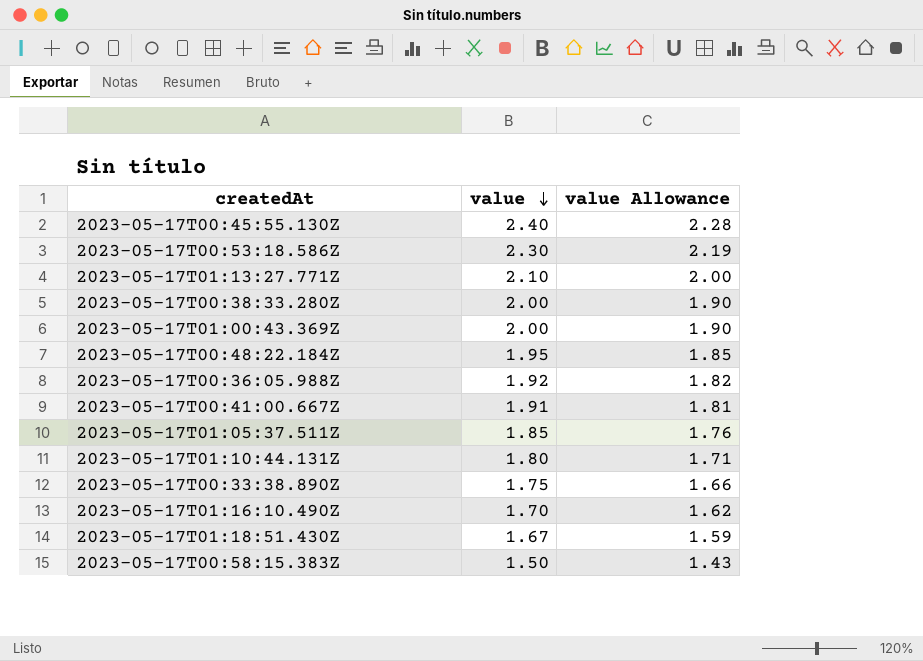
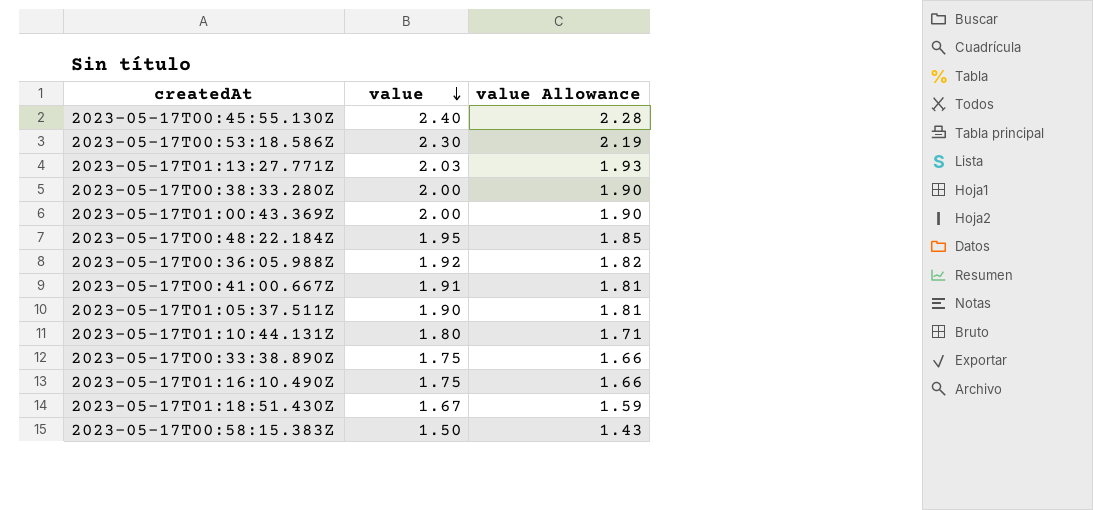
2023-05-17T01:13:27.771Z | value: 2.10 -> 2.03
2023-05-17T01:13:27.771Z | value Allowance: 2.00 -> 1.93
2023-05-17T01:05:37.511Z | value: 1.85 -> 1.90
2023-05-17T01:05:37.511Z | value Allowance: 1.76 -> 1.81
2023-05-17T01:16:10.490Z | value: 1.70 -> 1.75
2023-05-17T01:16:10.490Z | value Allowance: 1.62 -> 1.66

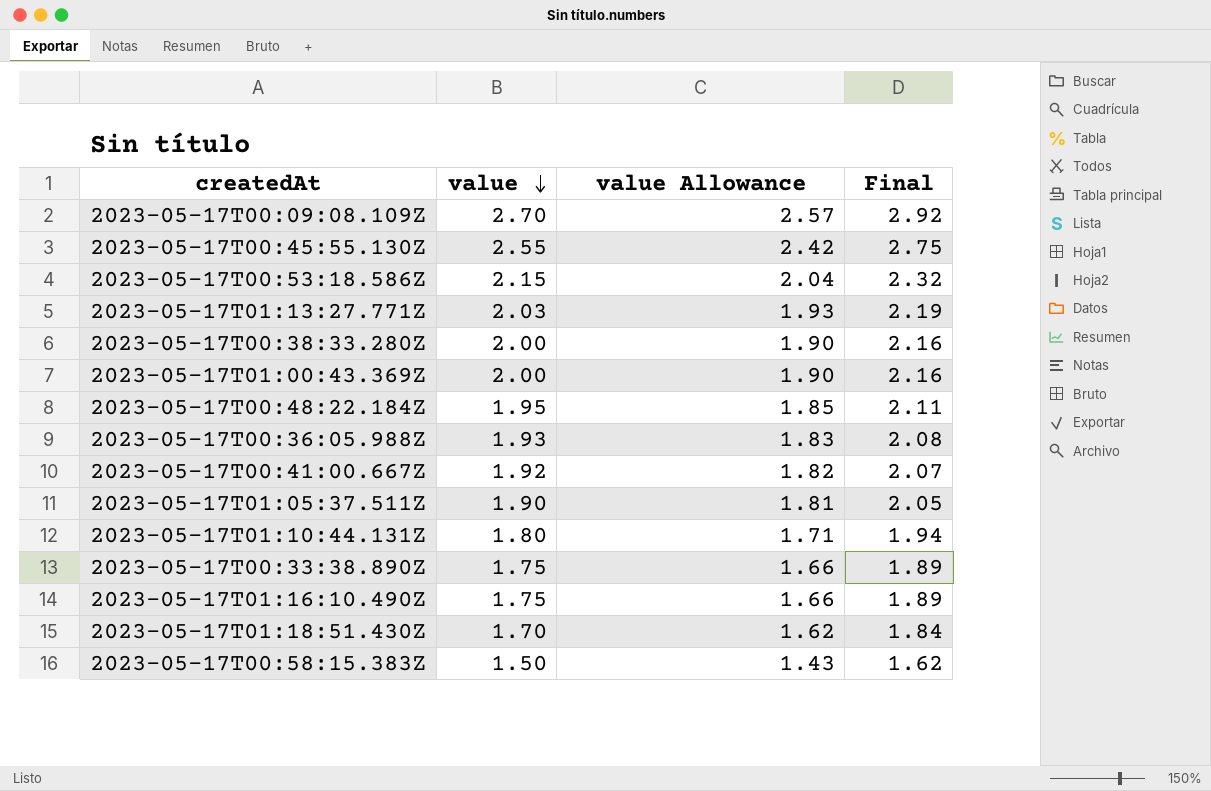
column Final | formula: none -> [value] * 1.08
row 2023-05-17T00:09:08.109Z: none -> 2.70 | 2.57 | 2.92
2023-05-17T00:45:55.130Z | value: 2.40 -> 2.55
2023-05-17T00:45:55.130Z | value Allowance: 2.28 -> 2.42
2023-05-17T00:53:18.586Z | value: 2.30 -> 2.15
2023-05-17T00:53:18.586Z | value Allowance: 2.19 -> 2.04
2023-05-17T00:36:05.988Z | value: 1.92 -> 1.93
2023-05-17T00:36:05.988Z | value Allowance: 1.82 -> 1.83
2023-05-17T00:41:00.667Z | value: 1.91 -> 1.92
2023-05-17T00:41:00.667Z | value Allowance: 1.81 -> 1.82
2023-05-17T01:18:51.430Z | value: 1.67 -> 1.70
2023-05-17T01:18:51.430Z | value Allowance: 1.59 -> 1.62

